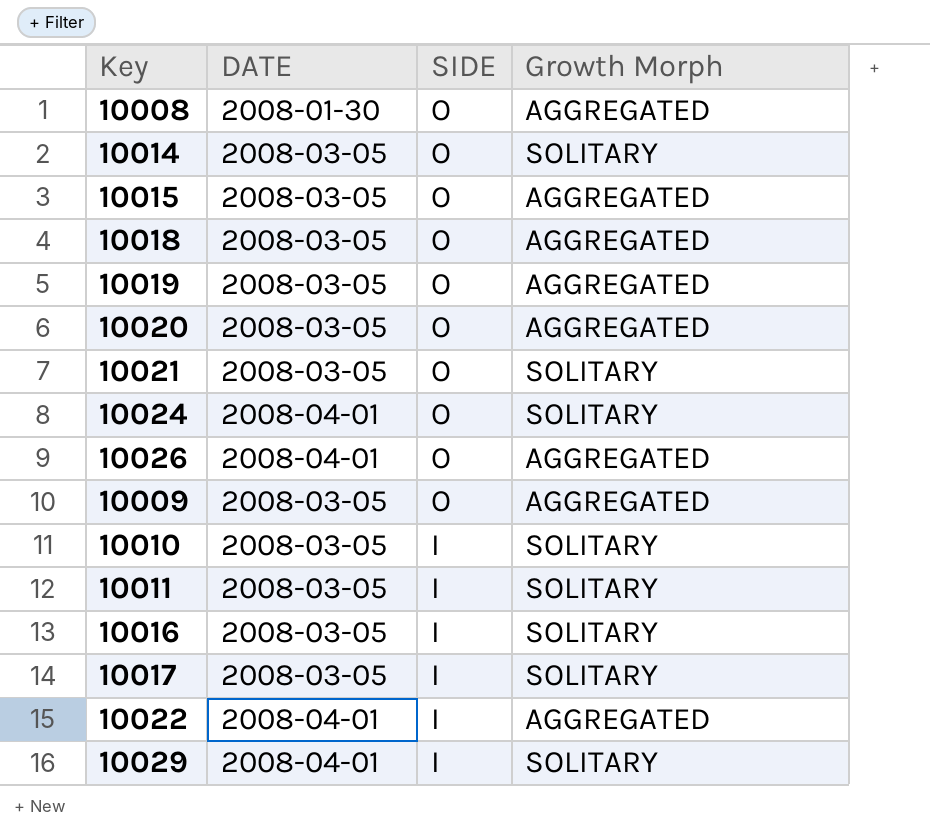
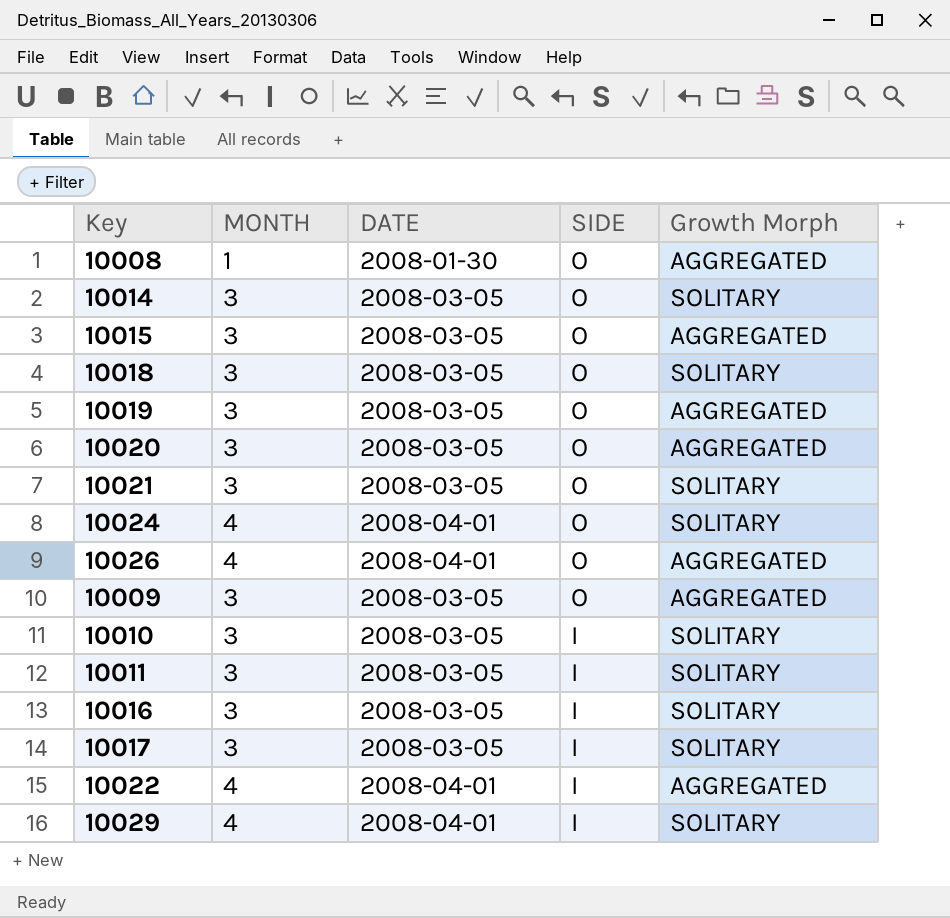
column MONTH | position: none -> 2
10018 | Growth Morph: AGGREGATED -> SOLITARY

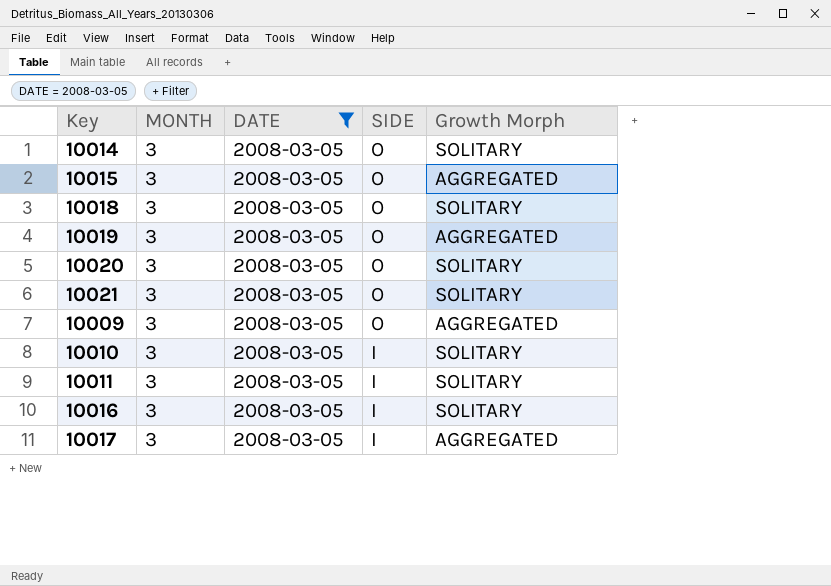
filter: none -> DATE = 2008-03-05
10020 | Growth Morph: AGGREGATED -> SOLITARY
10017 | Growth Morph: SOLITARY -> AGGREGATED

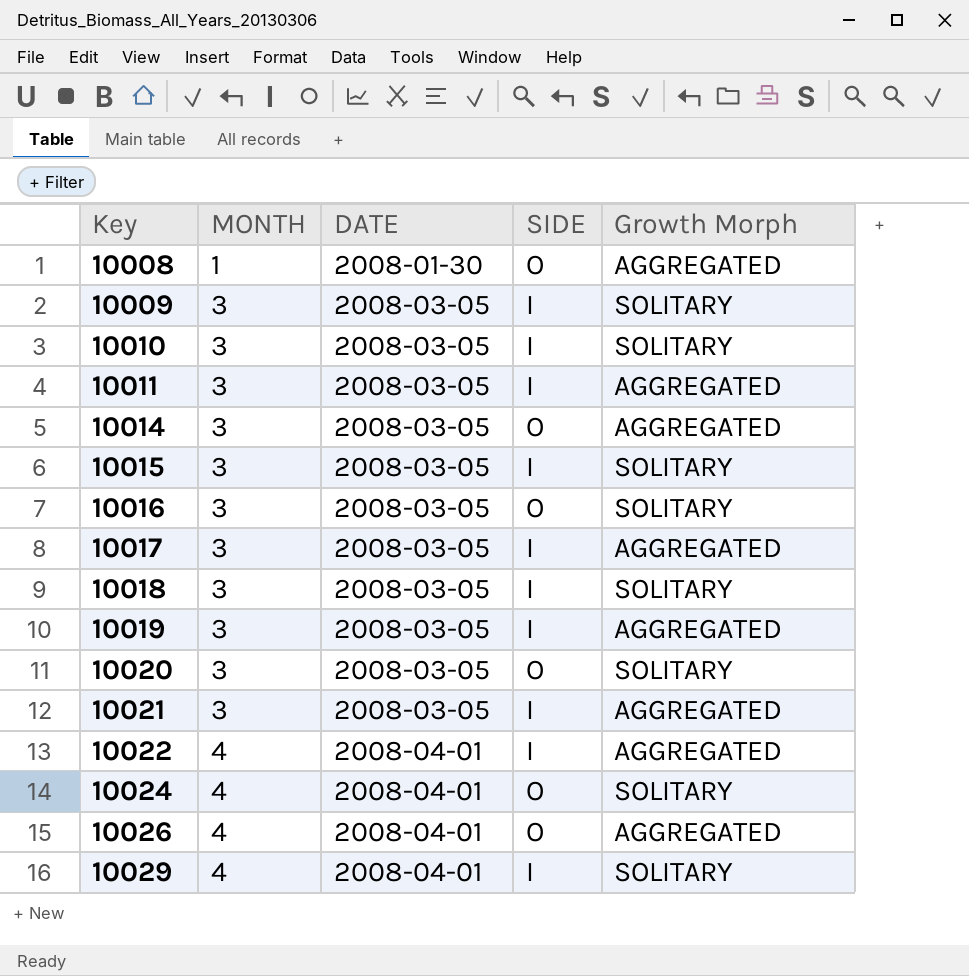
filter: DATE = 2008-03-05 -> none
row order: SIDE descending -> Key ascending
10009 | SIDE: O -> I
10009 | Growth Morph: AGGREGATED -> SOLITARY
10011 | Growth Morph: SOLITARY -> AGGREGATED
10014 | Growth Morph: SOLITARY -> AGGREGATED
10015 | SIDE: O -> I
10015 | Growth Morph: AGGREGATED -> SOLITARY
10016 | SIDE: I -> O
10018 | SIDE: O -> I
10019 | SIDE: O -> I
10021 | SIDE: O -> I
10021 | Growth Morph: SOLITARY -> AGGREGATED

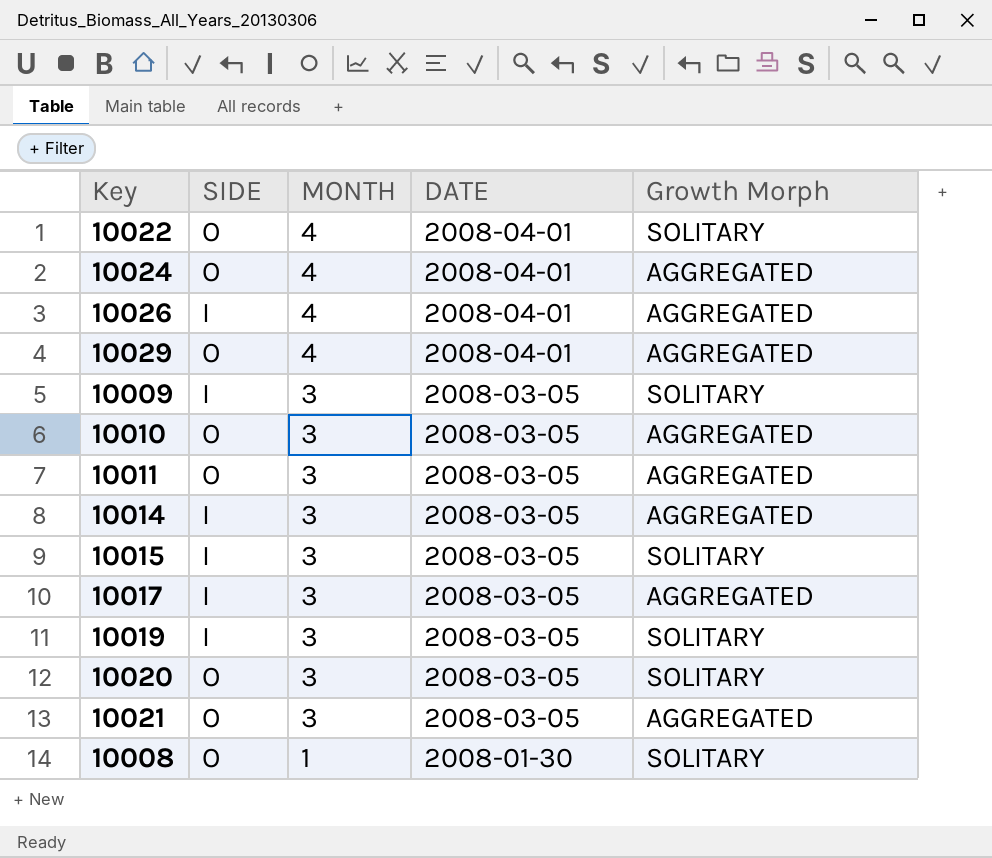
row order: Key ascending -> MONTH descending
column SIDE | position: 4 -> 2
row 10016: 3 | 2008-03-05 | O | SOLITARY -> none
row 10018: 3 | 2008-03-05 | I | SOLITARY -> none
10022 | SIDE: I -> O
10022 | Growth Morph: AGGREGATED -> SOLITARY
10024 | Growth Morph: SOLITARY -> AGGREGATED
10026 | SIDE: O -> I
10029 | SIDE: I -> O
10029 | Growth Morph: SOLITARY -> AGGREGATED
10010 | SIDE: I -> O
10010 | Growth Morph: SOLITARY -> AGGREGATED
10011 | SIDE: I -> O
10014 | SIDE: O -> I
10019 | Growth Morph: AGGREGATED -> SOLITARY
10021 | SIDE: I -> O
10008 | Growth Morph: AGGREGATED -> SOLITARY

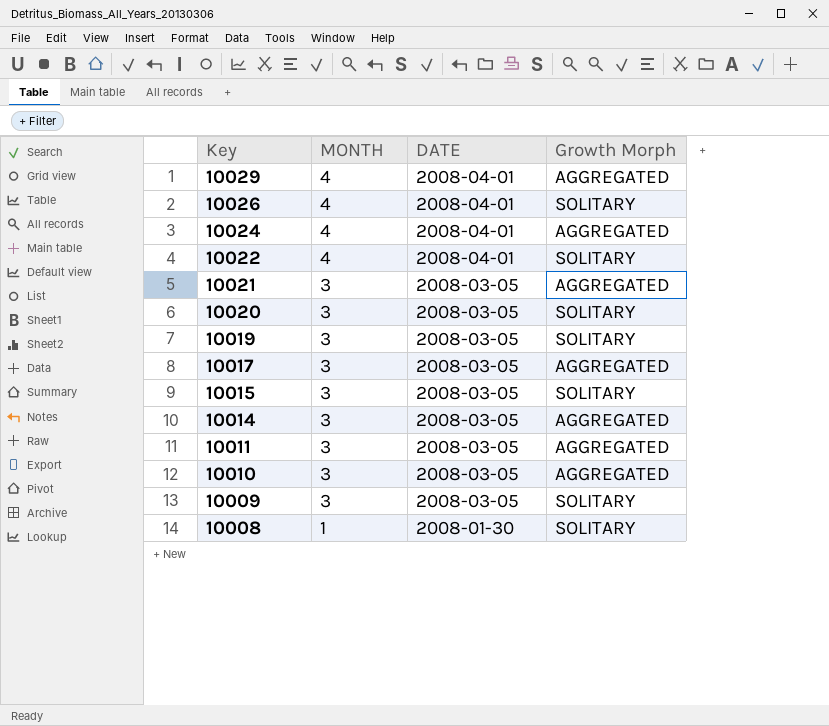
row order: MONTH descending -> Key descending
column SIDE | position: 2 -> none
10026 | Growth Morph: AGGREGATED -> SOLITARY

